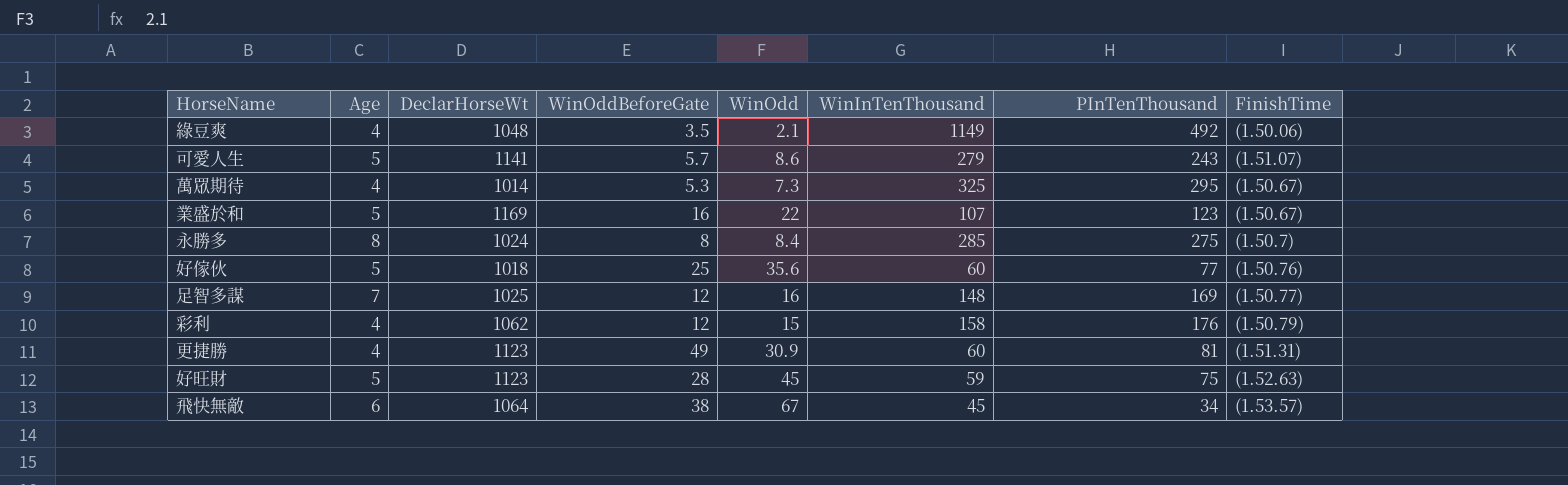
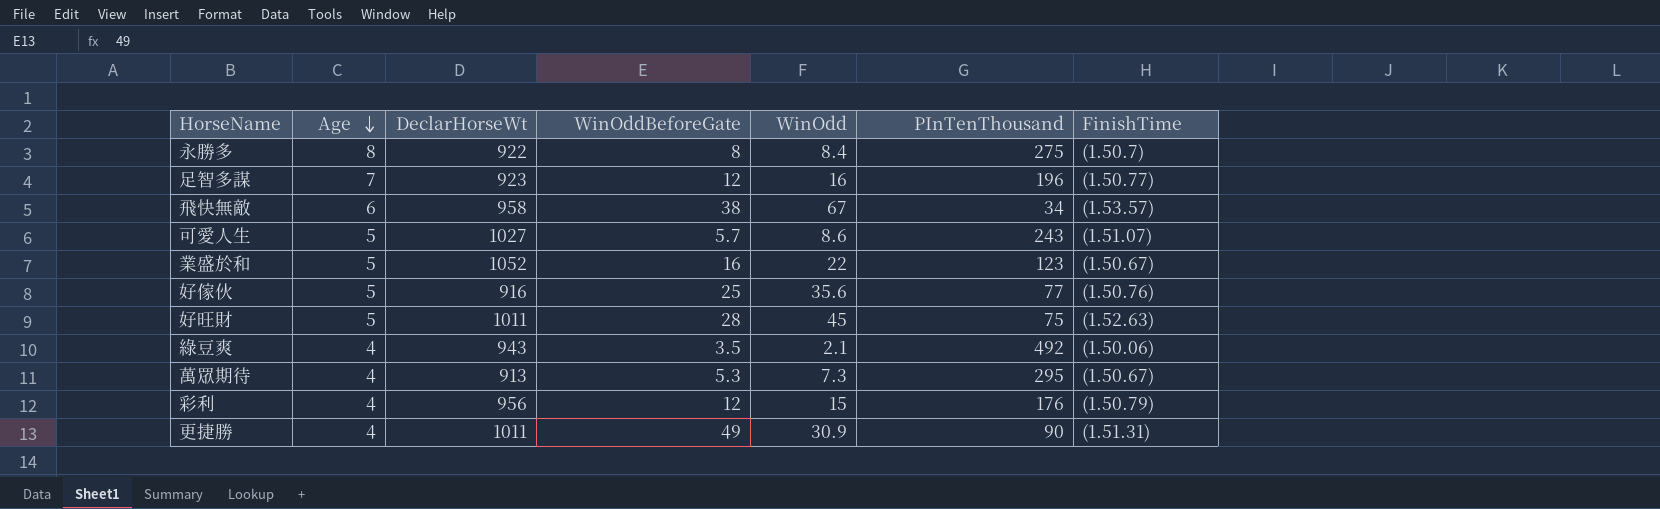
row order: none -> Age descending
column WinInTenThousand | position: 6 -> none
永勝多 | DeclarHorseWt: 1024 -> 922
足智多謀 | DeclarHorseWt: 1025 -> 923
足智多謀 | PInTenThousand: 169 -> 196
飛快無敵 | DeclarHorseWt: 1064 -> 958
可愛人生 | DeclarHorseWt: 1141 -> 1027
業盛於和 | DeclarHorseWt: 1169 -> 1052
好傢伙 | DeclarHorseWt: 1018 -> 916
好旺財 | DeclarHorseWt: 1123 -> 1011
綠豆爽 | DeclarHorseWt: 1048 -> 943
萬眾期待 | DeclarHorseWt: 1014 -> 913
彩利 | DeclarHorseWt: 1062 -> 956
更捷勝 | DeclarHorseWt: 1123 -> 1011
更捷勝 | PInTenThousand: 81 -> 90

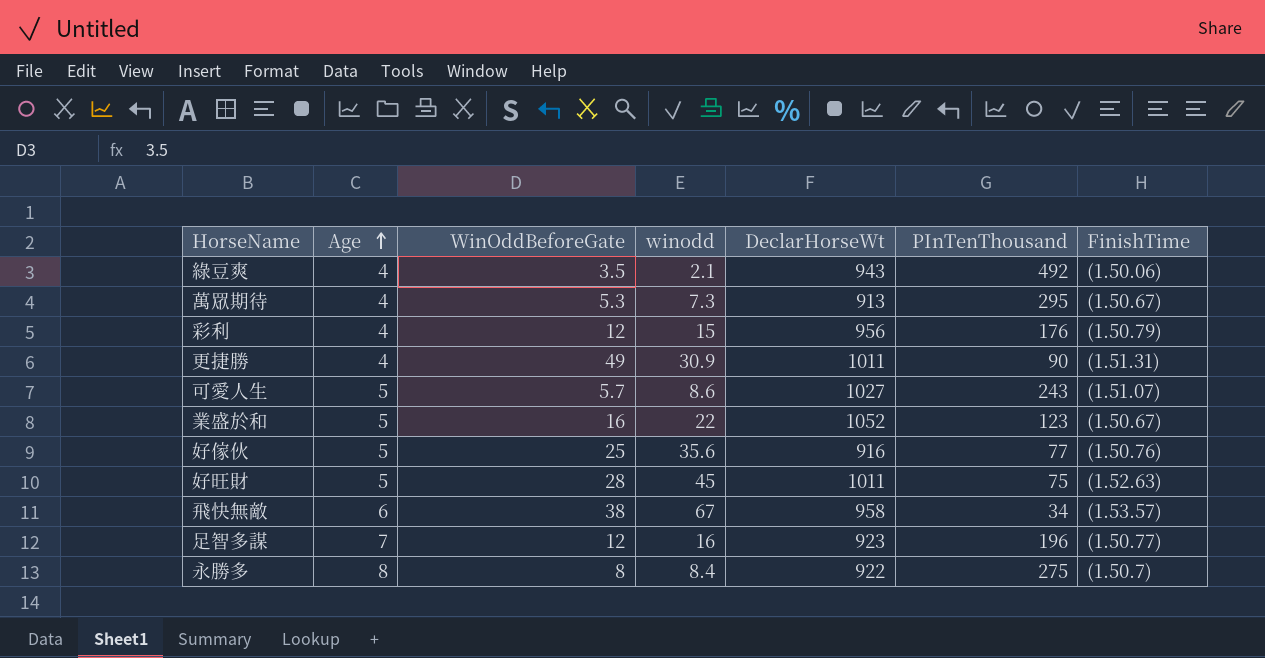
row order: Age descending -> Age ascending
column name: WinOdd -> winodd
column DeclarHorseWt | position: 3 -> 5

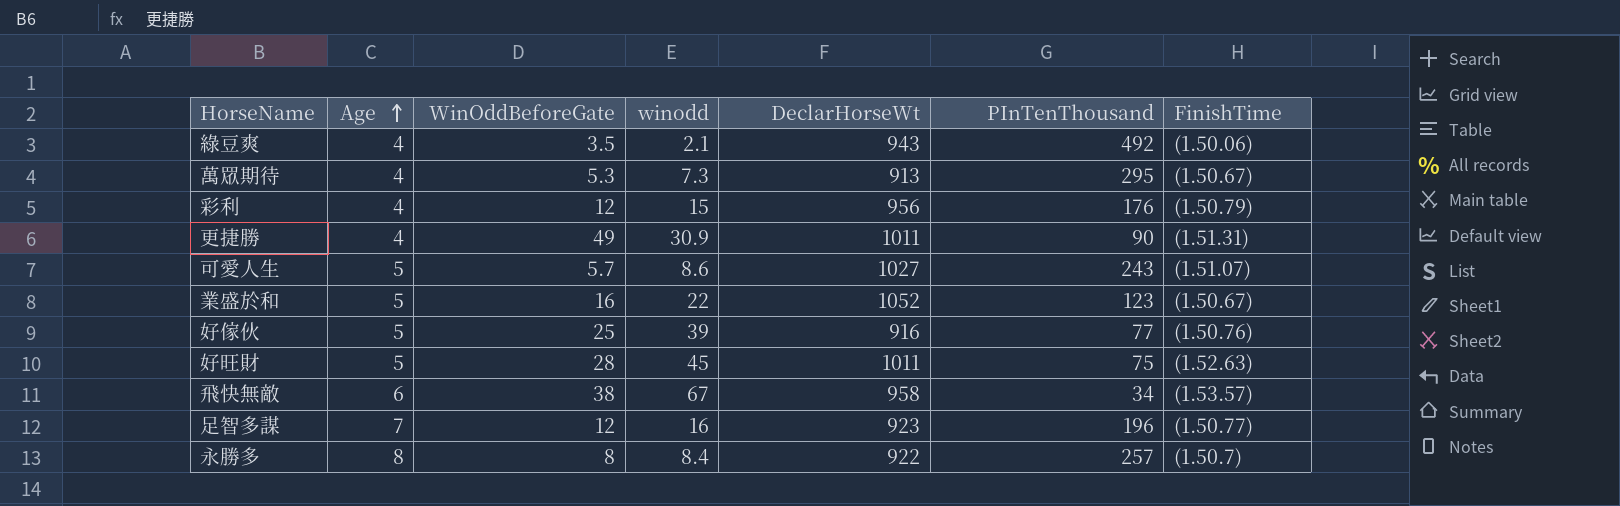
好傢伙 | winodd: 35.6 -> 39
永勝多 | PInTenThousand: 275 -> 257

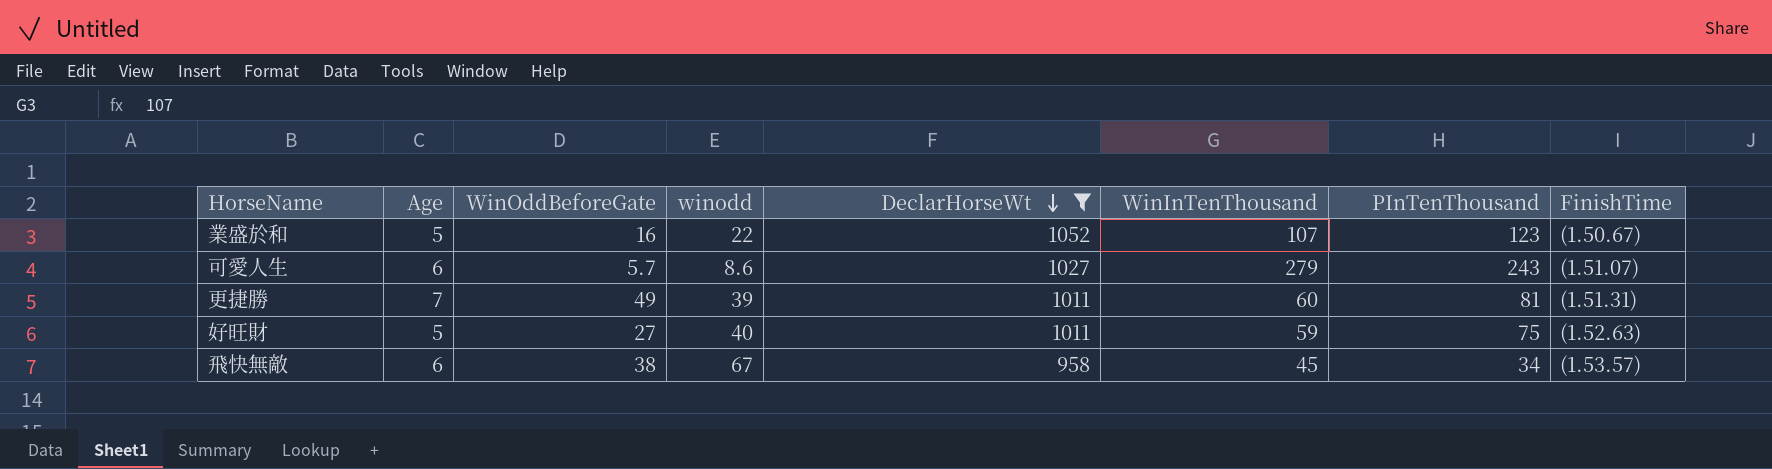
filter: none -> DeclarHorseWt >= 958
row order: Age ascending -> DeclarHorseWt descending
column WinInTenThousand | position: none -> 6
可愛人生 | Age: 5 -> 6
更捷勝 | Age: 4 -> 7
更捷勝 | winodd: 30.9 -> 39
更捷勝 | PInTenThousand: 90 -> 81
好旺財 | WinOddBeforeGate: 28 -> 27
好旺財 | winodd: 45 -> 40

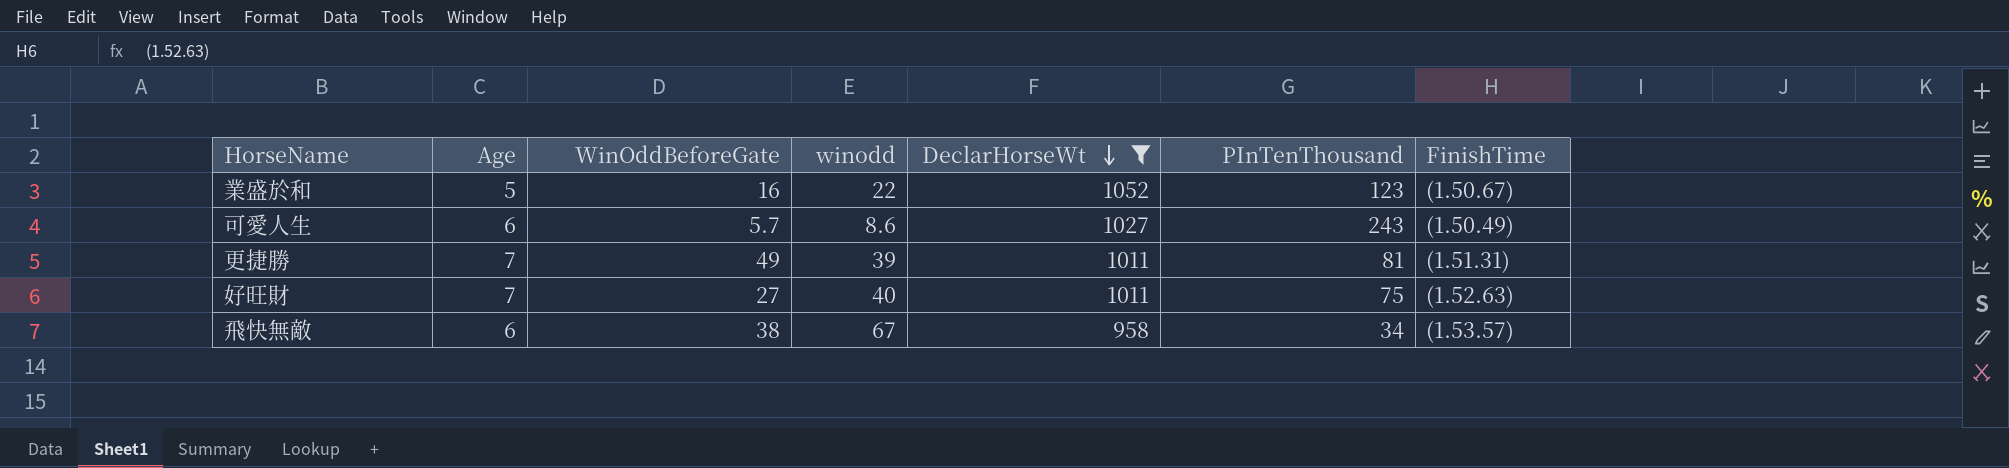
column WinInTenThousand | position: 6 -> none
可愛人生 | FinishTime: (1.51.07) -> (1.50.49)
好旺財 | Age: 5 -> 7

